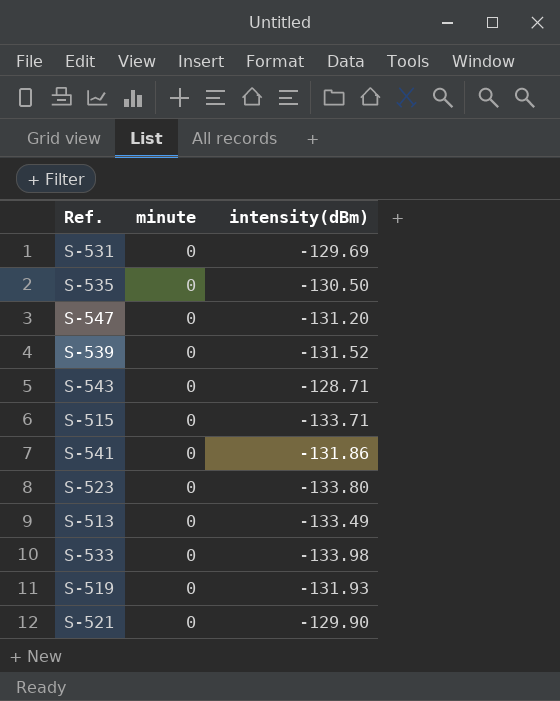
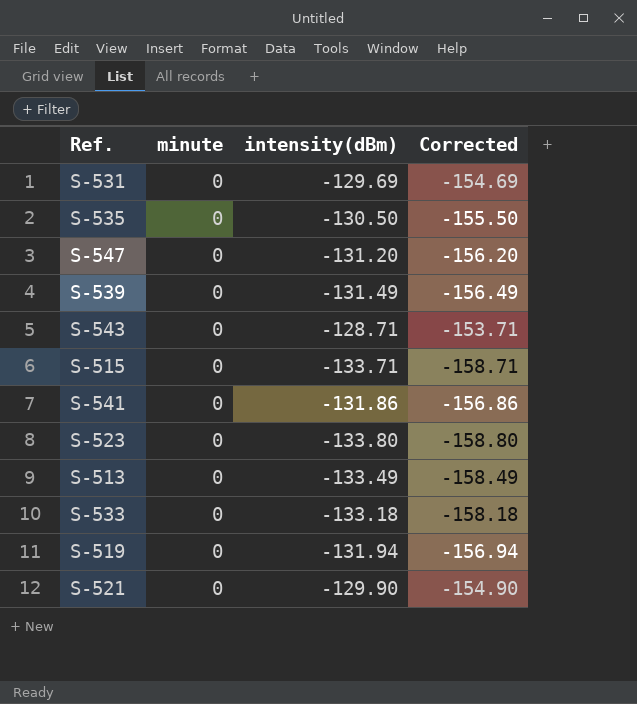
column Corrected | formula: none -> [intensity(dBm)] - 25
S-539 | intensity(dBm): -131.52 -> -131.49
S-533 | intensity(dBm): -133.98 -> -133.18
S-519 | intensity(dBm): -131.93 -> -131.94

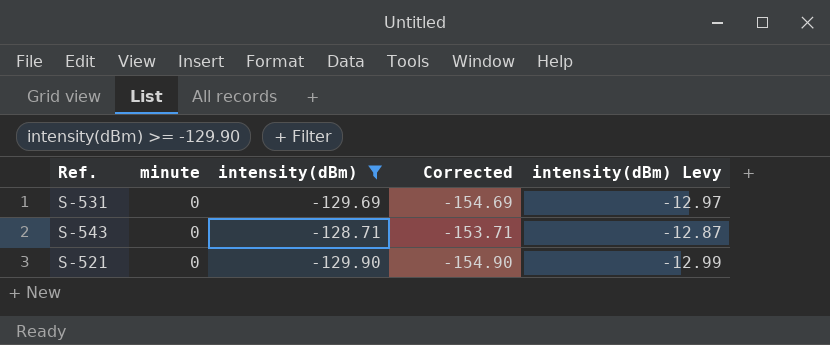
filter: none -> intensity(dBm) >= -129.90
column intensity(dBm) Levy | formula: none -> [intensity(dBm)] * 0.1

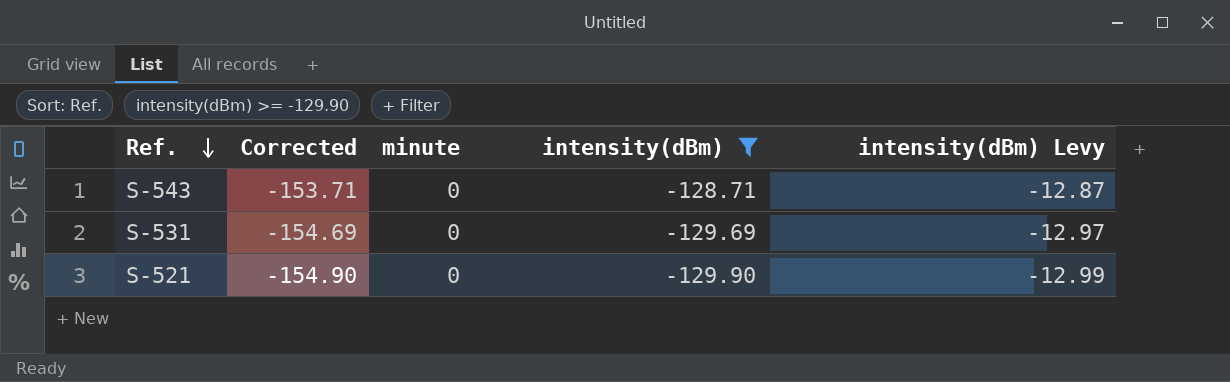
row order: none -> Ref. descending
column Corrected | position: 4 -> 2

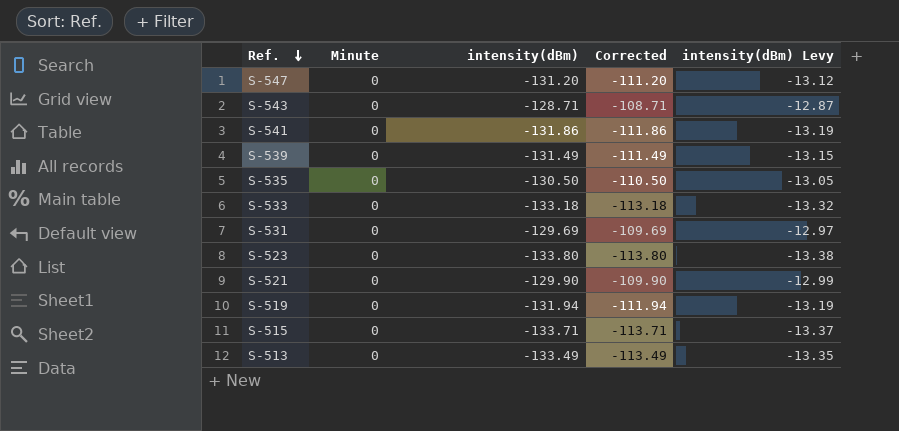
filter: intensity(dBm) >= -129.90 -> none
column name: minute -> Minute
column Corrected | formula: [intensity(dBm)] - 25 -> [intensity(dBm)] + 20
column Corrected | position: 2 -> 4

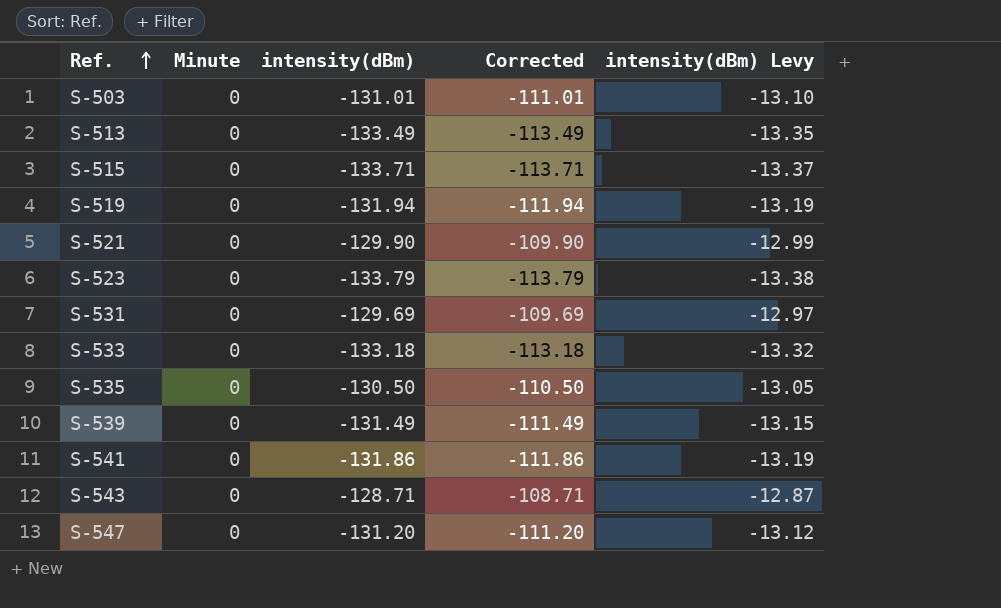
row order: Ref. descending -> Ref. ascending
row S-503: none -> 0 | -131.01 | -111.01 | -13.10
S-523 | intensity(dBm): -133.80 -> -133.79
S-523 | Corrected: -113.80 -> -113.79

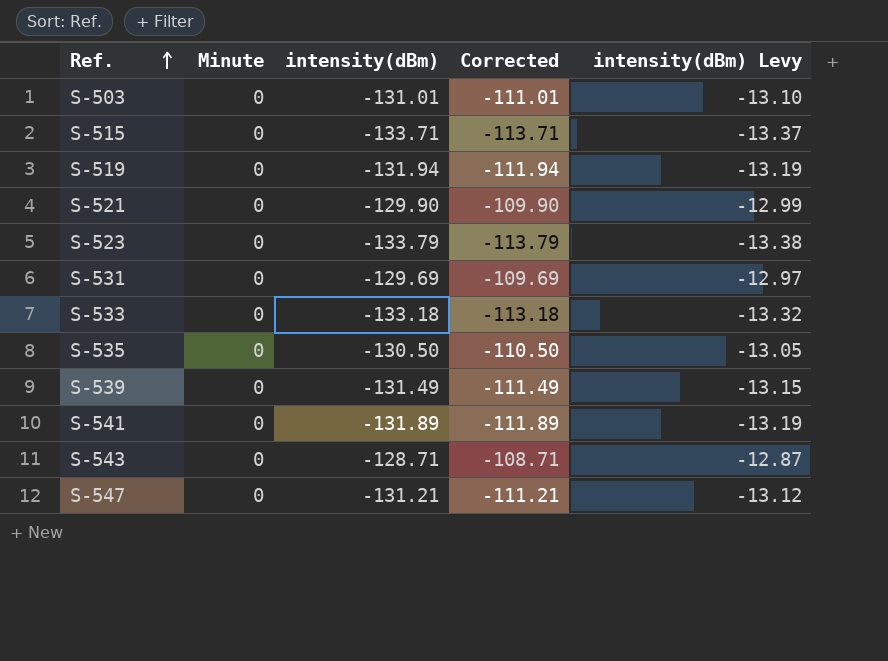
row S-513: 0 | -133.49 | -113.49 | -13.35 -> none
S-541 | intensity(dBm): -131.86 -> -131.89
S-541 | Corrected: -111.86 -> -111.89
S-547 | intensity(dBm): -131.20 -> -131.21
S-547 | Corrected: -111.20 -> -111.21

